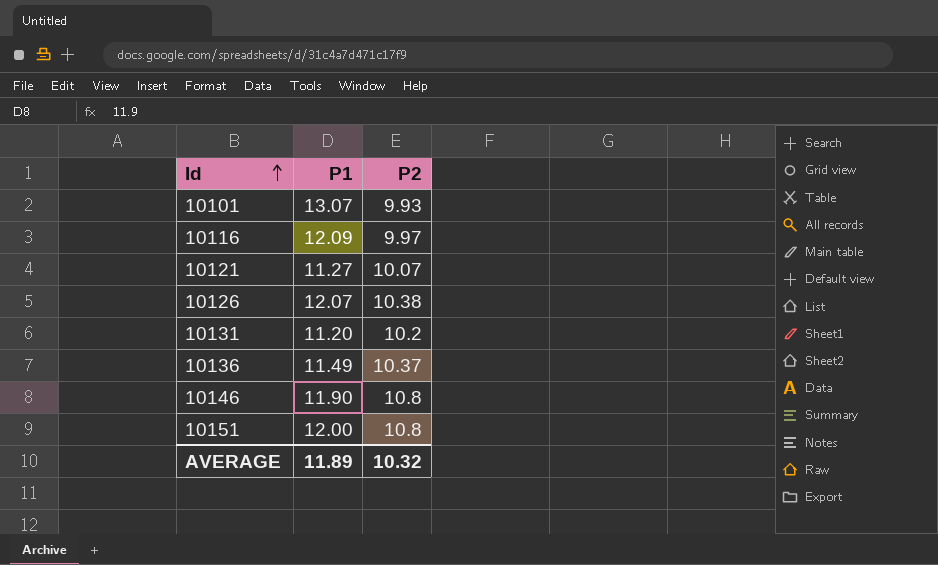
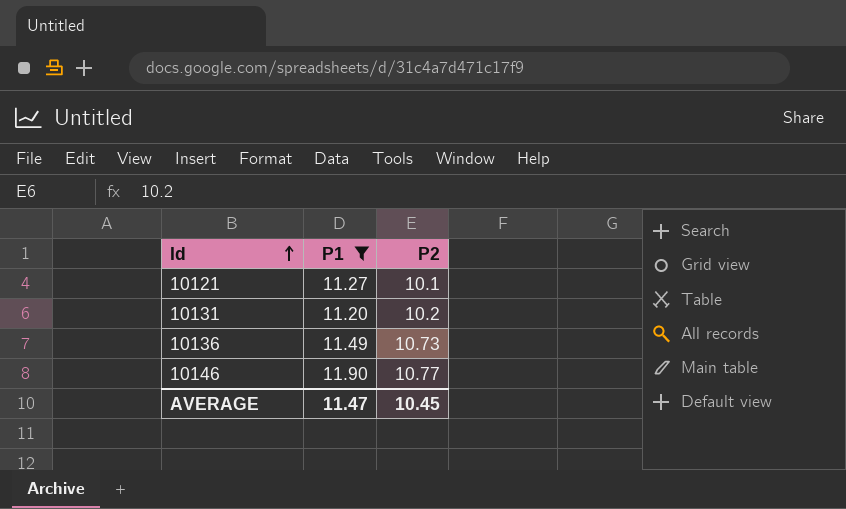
filter: none -> P1 <= 11.90
10121 | P2: 10.07 -> 10.1
10136 | P2: 10.37 -> 10.73
10146 | P2: 10.8 -> 10.77
AVERAGE | P1: 11.89 -> 11.47
AVERAGE | P2: 10.32 -> 10.45

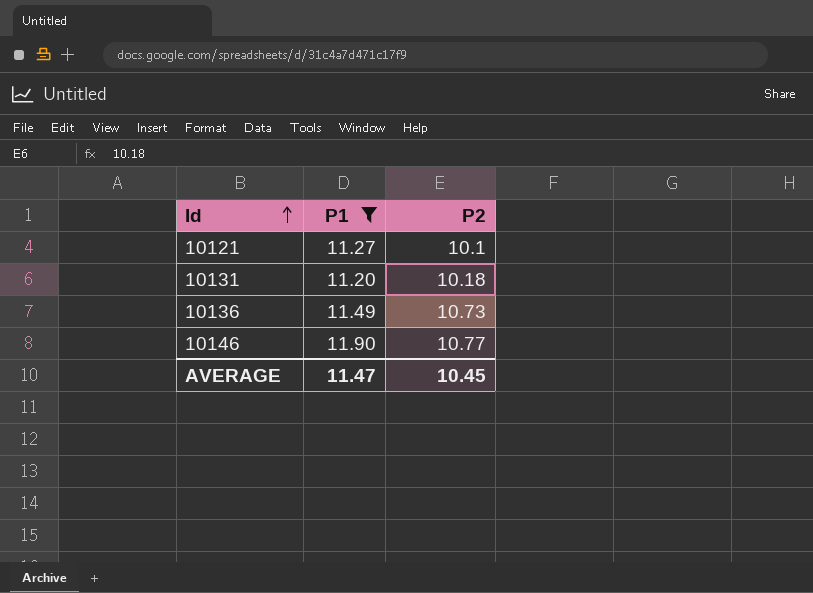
10131 | P2: 10.2 -> 10.18

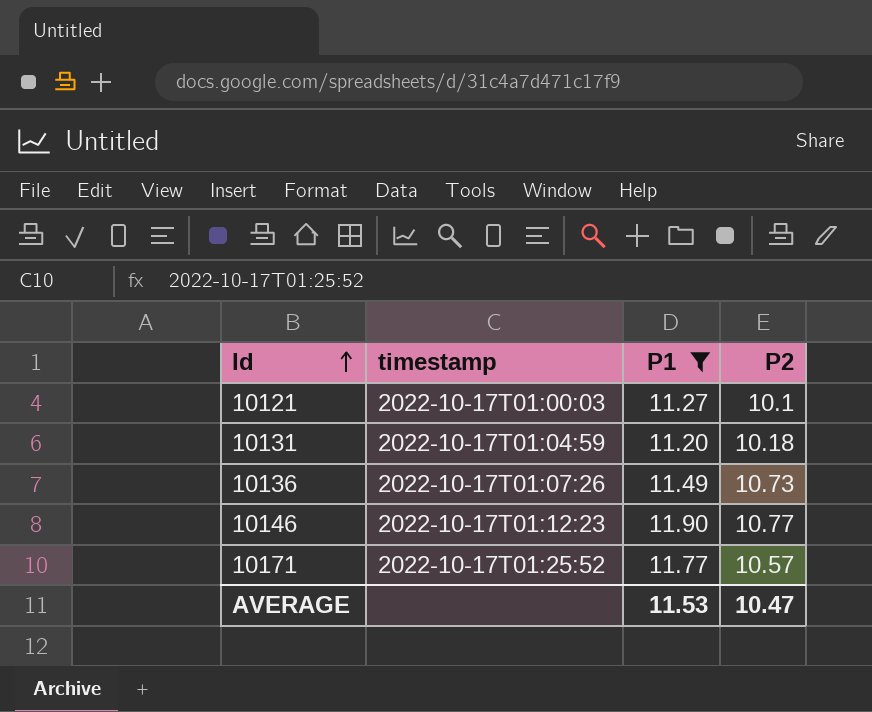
column timestamp | position: none -> 2
row 10171: none -> 2022-10-17T01:25:52 | 11.77 | 10.57
AVERAGE | P1: 11.47 -> 11.53
AVERAGE | P2: 10.45 -> 10.47

